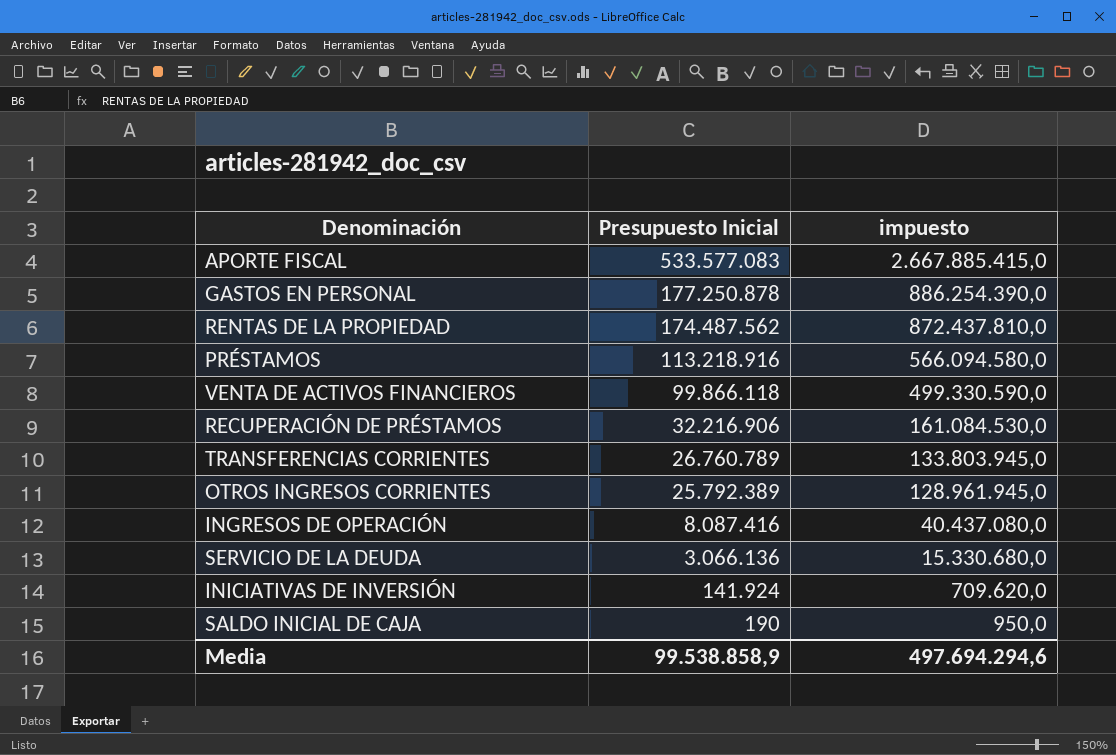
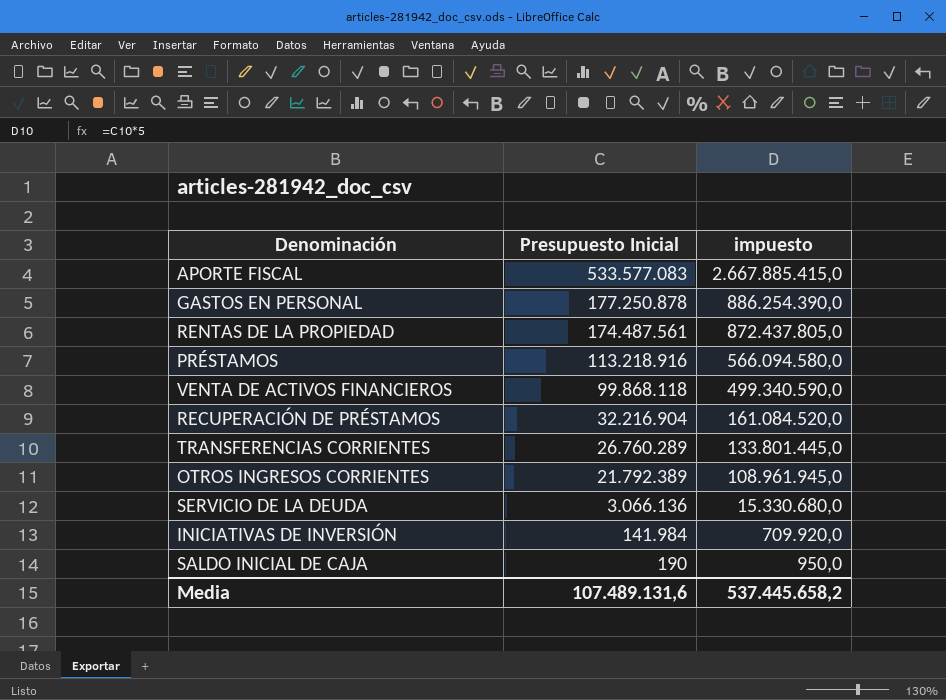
row INGRESOS DE OPERACIÓN: 8.087.416 | 40.437.080,0 -> none
RENTAS DE LA PROPIEDAD | Presupuesto Inicial: 174.487.562 -> 174.487.561
RENTAS DE LA PROPIEDAD | impuesto: 872.437.810,0 -> 872.437.805,0
VENTA DE ACTIVOS FINANCIEROS | Presupuesto Inicial: 99.866.118 -> 99.868.118
VENTA DE ACTIVOS FINANCIEROS | impuesto: 499.330.590,0 -> 499.340.590,0
RECUPERACIÓN DE PRÉSTAMOS | Presupuesto Inicial: 32.216.906 -> 32.216.904
RECUPERACIÓN DE PRÉSTAMOS | impuesto: 161.084.530,0 -> 161.084.520,0
TRANSFERENCIAS CORRIENTES | Presupuesto Inicial: 26.760.789 -> 26.760.289
TRANSFERENCIAS CORRIENTES | impuesto: 133.803.945,0 -> 133.801.445,0
OTROS INGRESOS CORRIENTES | Presupuesto Inicial: 25.792.389 -> 21.792.389
OTROS INGRESOS CORRIENTES | impuesto: 128.961.945,0 -> 108.961.945,0
INICIATIVAS DE INVERSIÓN | Presupuesto Inicial: 141.924 -> 141.984
INICIATIVAS DE INVERSIÓN | impuesto: 709.620,0 -> 709.920,0
Media | Presupuesto Inicial: 99.538.858,9 -> 107.489.131,6
Media | impuesto: 497.694.294,6 -> 537.445.658,2

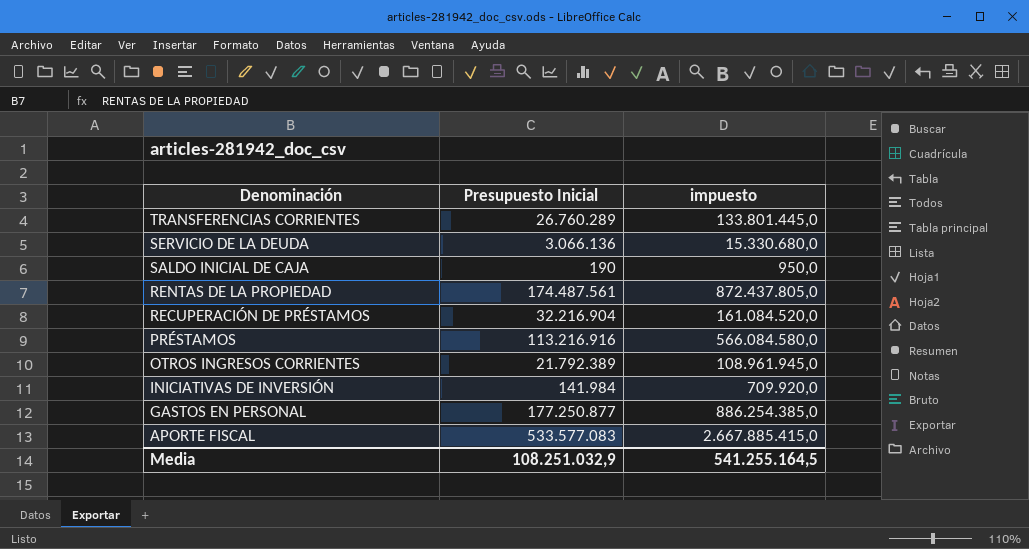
row order: Presupuesto Inicial descending -> Denominación descending
row VENTA DE ACTIVOS FINANCIEROS: 99.868.118 | 499.340.590,0 -> none
PRÉSTAMOS | Presupuesto Inicial: 113.218.916 -> 113.216.916
PRÉSTAMOS | impuesto: 566.094.580,0 -> 566.084.580,0
GASTOS EN PERSONAL | Presupuesto Inicial: 177.250.878 -> 177.250.877
GASTOS EN PERSONAL | impuesto: 886.254.390,0 -> 886.254.385,0
Media | Presupuesto Inicial: 107.489.131,6 -> 108.251.032,9
Media | impuesto: 537.445.658,2 -> 541.255.164,5

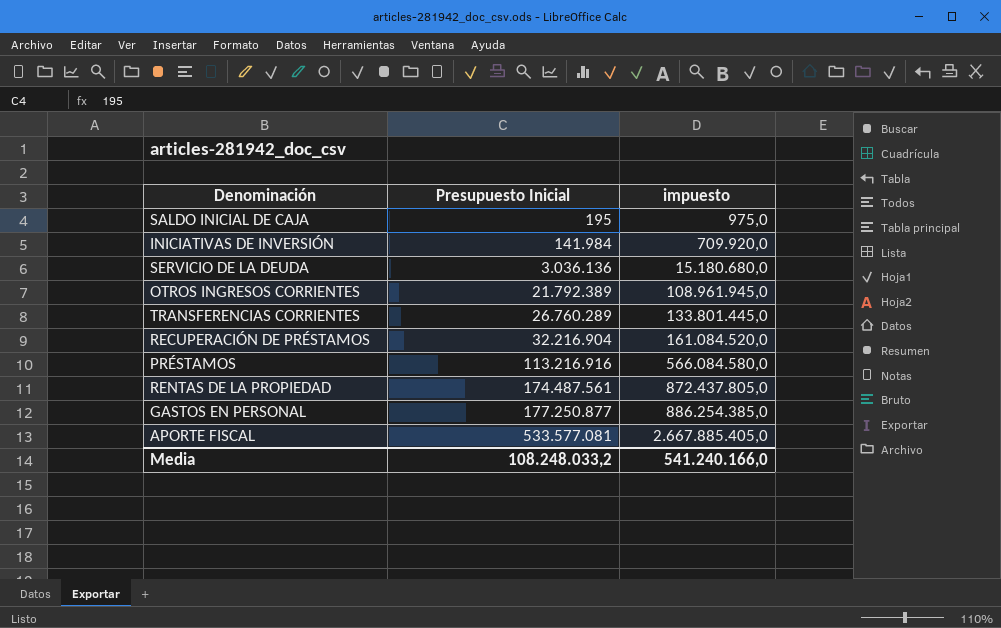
row order: Denominación descending -> Presupuesto Inicial ascending
SALDO INICIAL DE CAJA | Presupuesto Inicial: 190 -> 195
SALDO INICIAL DE CAJA | impuesto: 950,0 -> 975,0
SERVICIO DE LA DEUDA | Presupuesto Inicial: 3.066.136 -> 3.036.136
SERVICIO DE LA DEUDA | impuesto: 15.330.680,0 -> 15.180.680,0
APORTE FISCAL | Presupuesto Inicial: 533.577.083 -> 533.577.081
APORTE FISCAL | impuesto: 2.667.885.415,0 -> 2.667.885.405,0
Media | Presupuesto Inicial: 108.251.032,9 -> 108.248.033,2
Media | impuesto: 541.255.164,5 -> 541.240.166,0

